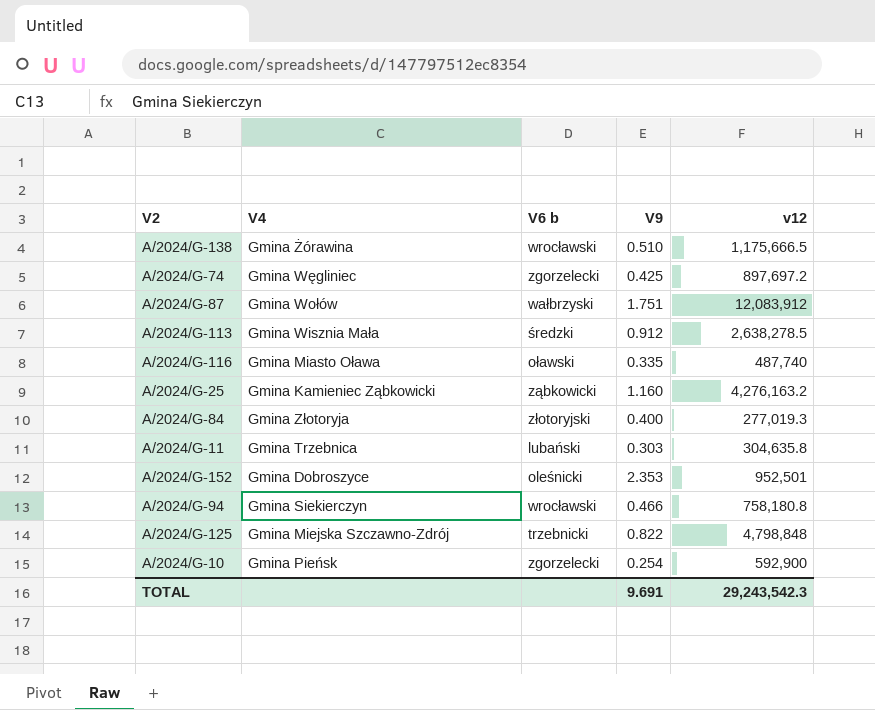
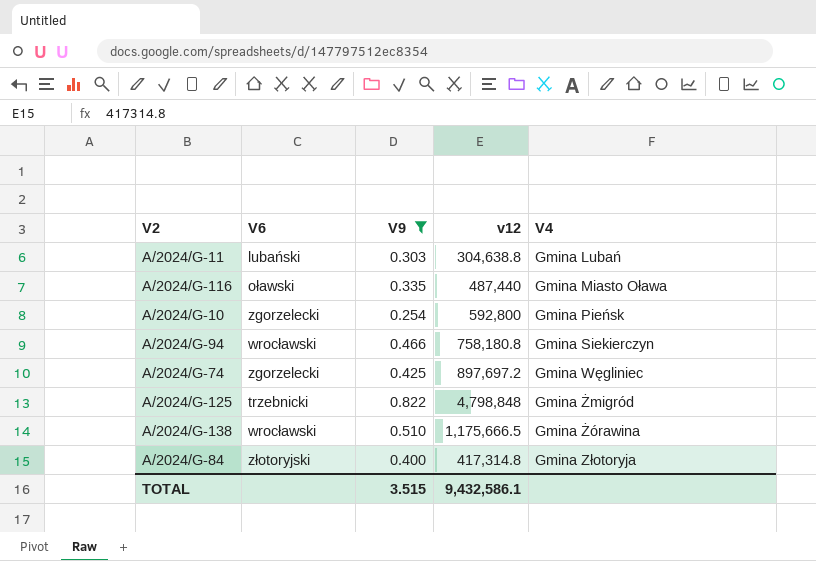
filter: none -> V9 <= 0.822
row order: none -> V4 ascending
column name: V6 b -> V6
column V4 | position: 2 -> 5
A/2024/G-11 | v12: 304,635.8 -> 304,638.8
A/2024/G-11 | V4: Gmina Trzebnica -> Gmina Lubań
A/2024/G-116 | v12: 487,740 -> 487,440
A/2024/G-10 | v12: 592,900 -> 592,800
A/2024/G-125 | V4: Gmina Miejska Szczawno-Zdrój -> Gmina Żmigród
A/2024/G-84 | v12: 277,019.3 -> 417,314.8
TOTAL | V9: 9.691 -> 3.515
TOTAL | v12: 29,243,542.3 -> 9,432,586.1

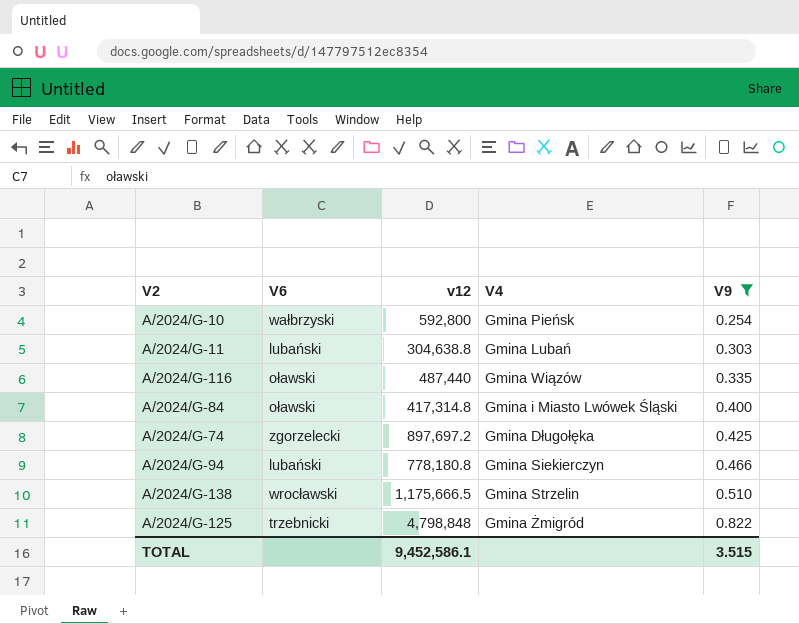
row order: V4 ascending -> V9 ascending
column V9 | position: 3 -> 5
A/2024/G-10 | V6: zgorzelecki -> wałbrzyski
A/2024/G-116 | V4: Gmina Miasto Oława -> Gmina Wiązów
A/2024/G-84 | V6: złotoryjski -> oławski
A/2024/G-84 | V4: Gmina Złotoryja -> Gmina i Miasto Lwówek Śląski
A/2024/G-74 | V4: Gmina Węgliniec -> Gmina Długołęka
A/2024/G-94 | V6: wrocławski -> lubański
A/2024/G-94 | v12: 758,180.8 -> 778,180.8
A/2024/G-138 | V4: Gmina Żórawina -> Gmina Strzelin
TOTAL | v12: 9,432,586.1 -> 9,452,586.1

